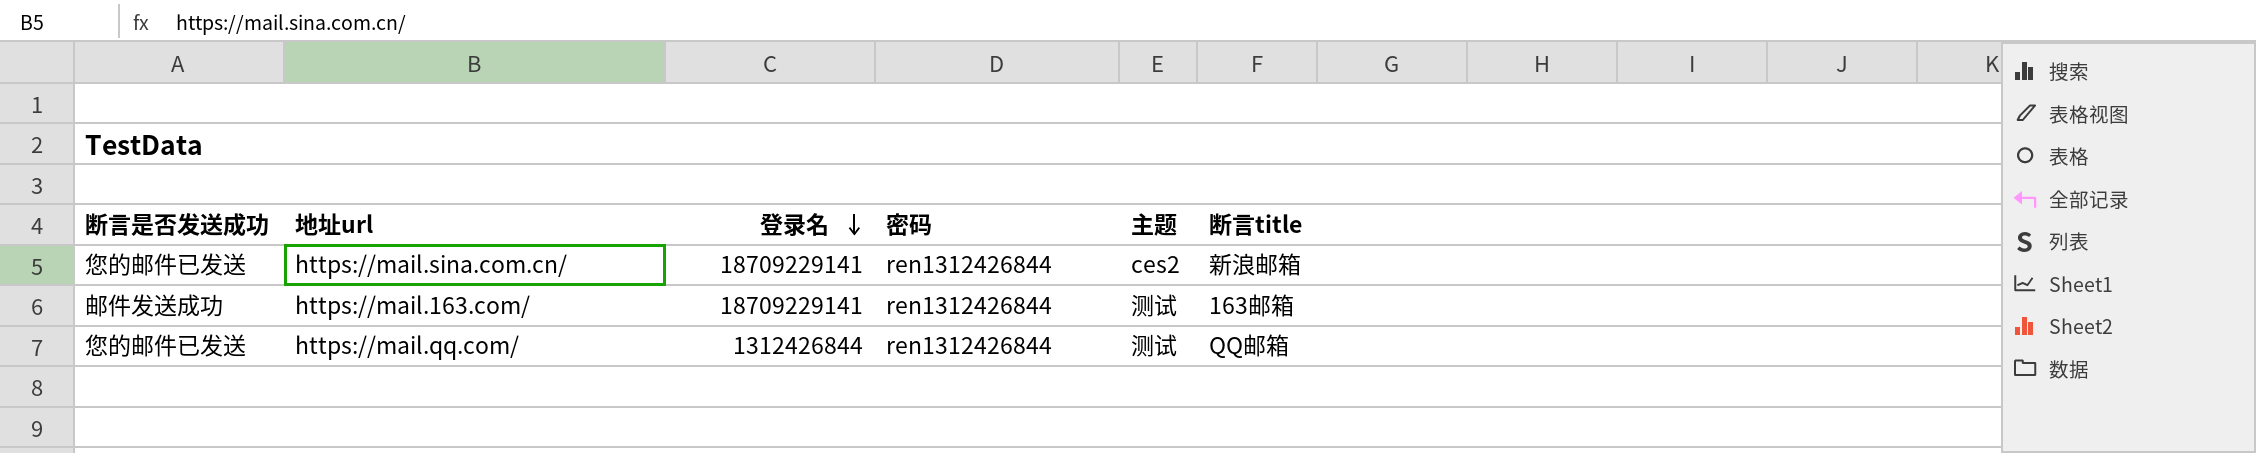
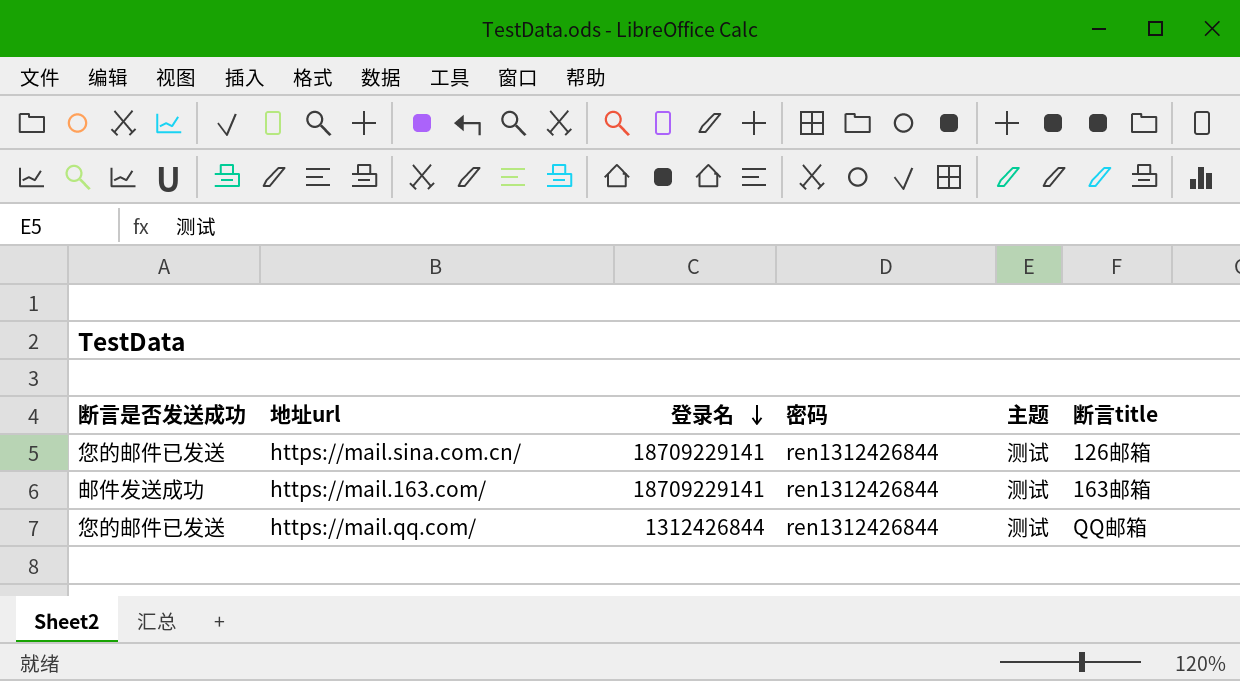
https://mail.sina.com.cn/ | 主题: ces2 -> 测试
https://mail.sina.com.cn/ | 断言title: 新浪邮箱 -> 126邮箱

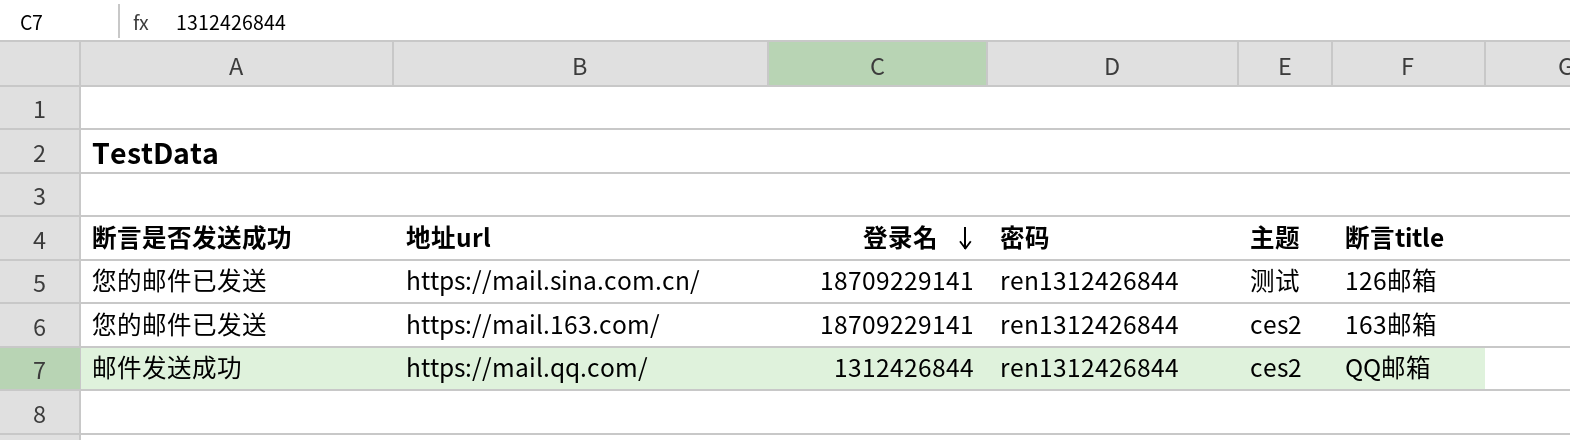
https://mail.163.com/ | 断言是否发送成功: 邮件发送成功 -> 您的邮件已发送
https://mail.163.com/ | 主题: 测试 -> ces2
https://mail.qq.com/ | 断言是否发送成功: 您的邮件已发送 -> 邮件发送成功
https://mail.qq.com/ | 主题: 测试 -> ces2

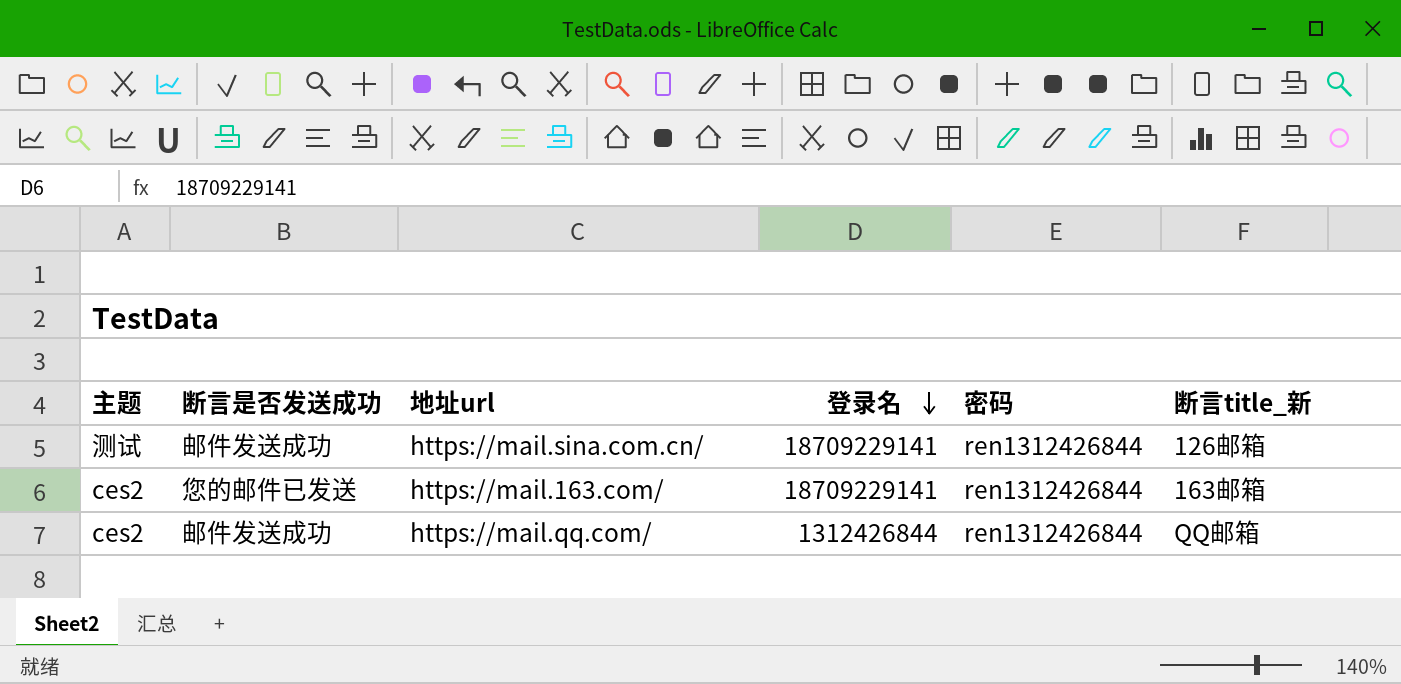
column 主题 | position: 5 -> 1
column name: 断言title -> 断言title_新
https://mail.sina.com.cn/ | 断言是否发送成功: 您的邮件已发送 -> 邮件发送成功

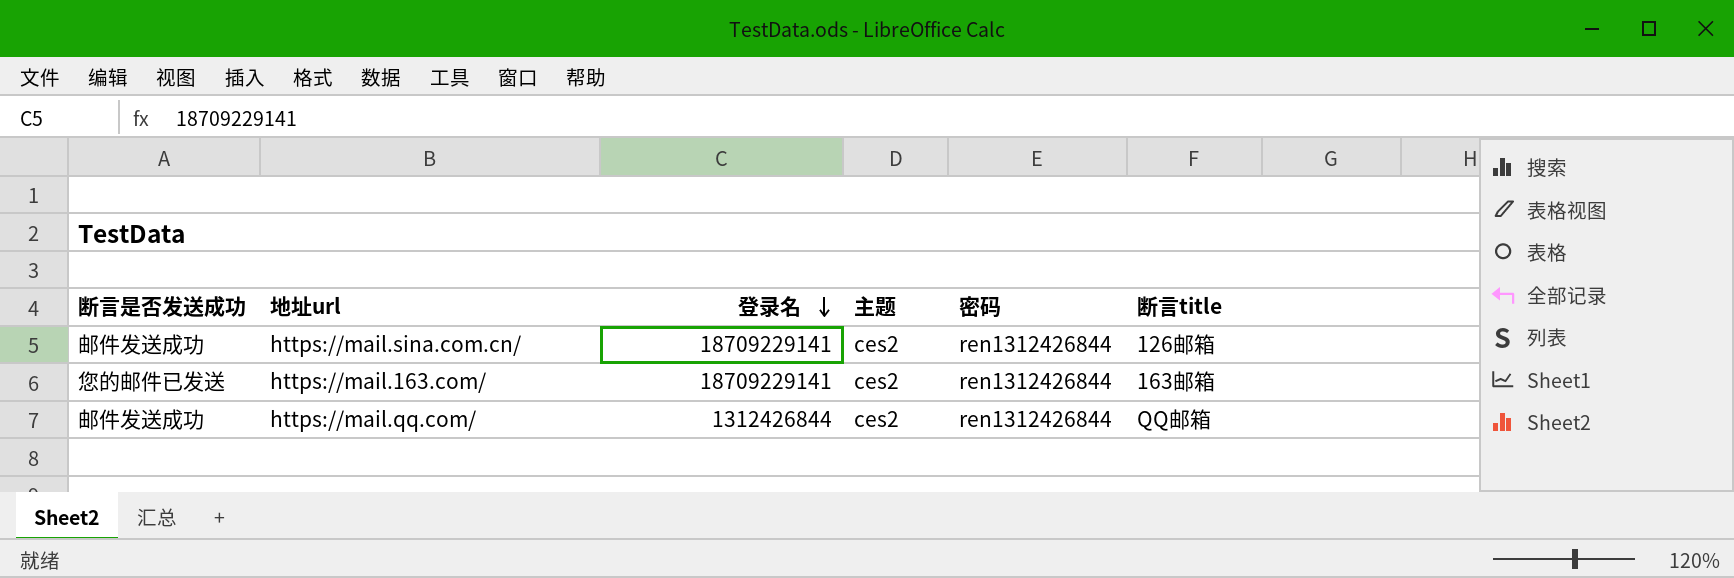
column 主题 | position: 1 -> 4
column name: 断言title_新 -> 断言title
https://mail.sina.com.cn/ | 主题: 测试 -> ces2

